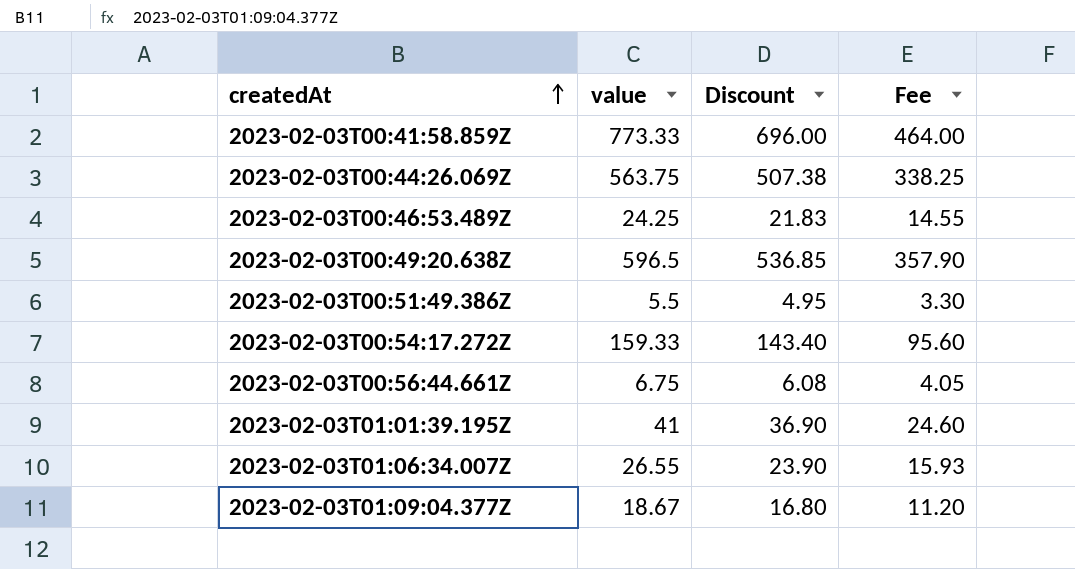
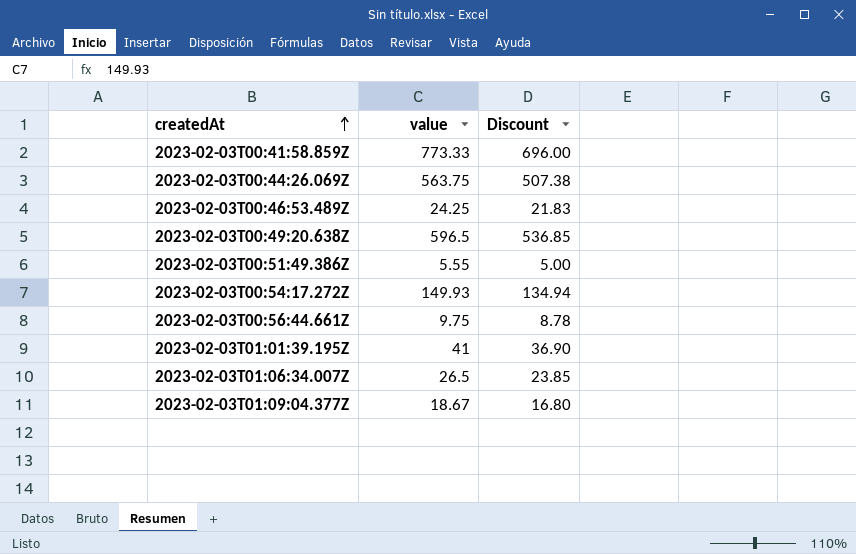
column Fee | formula: [value] * 0.6 -> none
2023-02-03T00:51:49.386Z | value: 5.5 -> 5.55
2023-02-03T00:51:49.386Z | Discount: 4.95 -> 5.00
2023-02-03T00:54:17.272Z | value: 159.33 -> 149.93
2023-02-03T00:54:17.272Z | Discount: 143.40 -> 134.94
2023-02-03T00:56:44.661Z | value: 6.75 -> 9.75
2023-02-03T00:56:44.661Z | Discount: 6.08 -> 8.78
2023-02-03T01:06:34.007Z | value: 26.55 -> 26.5
2023-02-03T01:06:34.007Z | Discount: 23.90 -> 23.85

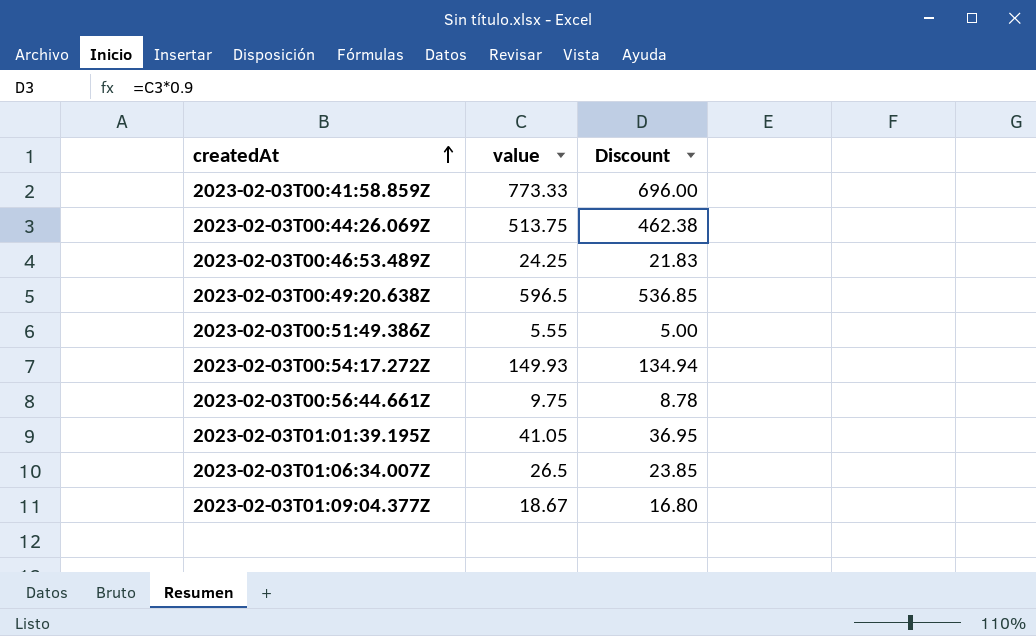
2023-02-03T00:44:26.069Z | value: 563.75 -> 513.75
2023-02-03T00:44:26.069Z | Discount: 507.38 -> 462.38
2023-02-03T01:01:39.195Z | value: 41 -> 41.05
2023-02-03T01:01:39.195Z | Discount: 36.90 -> 36.95

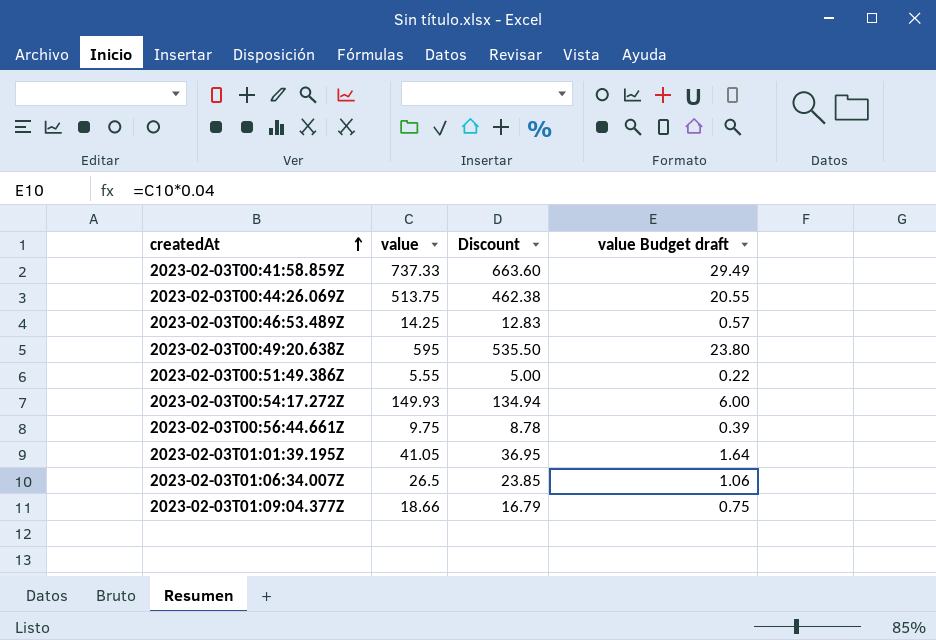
column value Budget draft | formula: none -> [value] * 0.04
2023-02-03T00:41:58.859Z | value: 773.33 -> 737.33
2023-02-03T00:41:58.859Z | Discount: 696.00 -> 663.60
2023-02-03T00:46:53.489Z | value: 24.25 -> 14.25
2023-02-03T00:46:53.489Z | Discount: 21.83 -> 12.83
2023-02-03T00:49:20.638Z | value: 596.5 -> 595
2023-02-03T00:49:20.638Z | Discount: 536.85 -> 535.50
2023-02-03T01:09:04.377Z | value: 18.67 -> 18.66
2023-02-03T01:09:04.377Z | Discount: 16.80 -> 16.79

